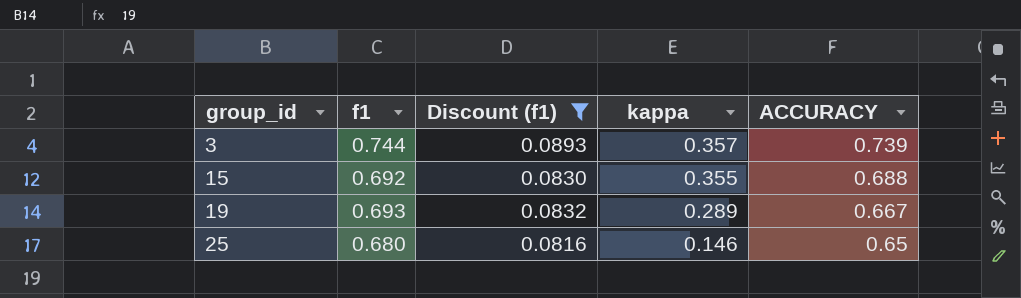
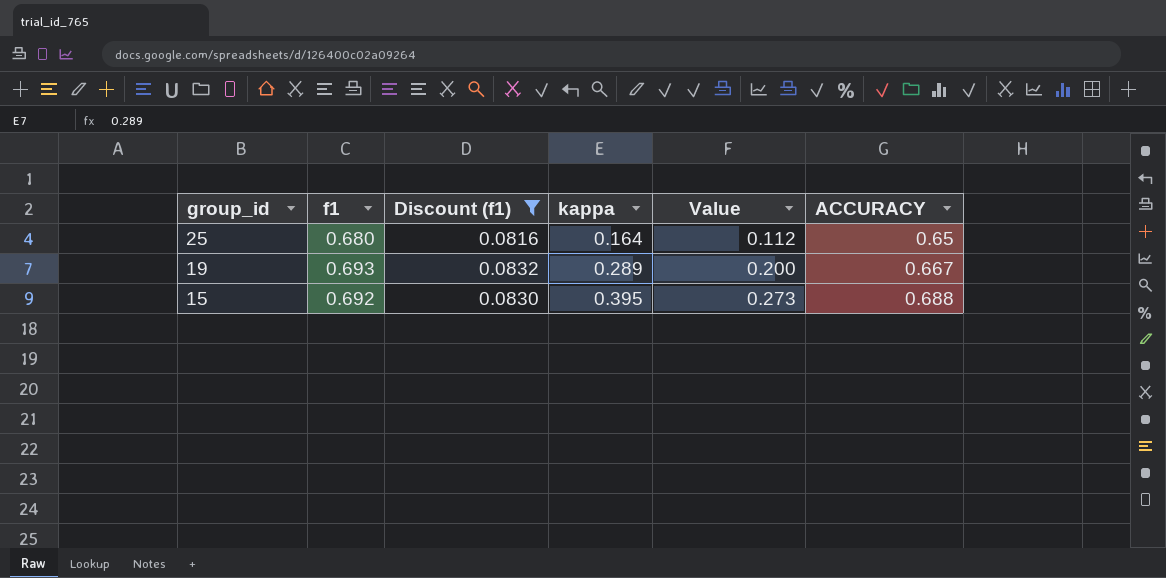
row order: group_id ascending -> group_id descending
column Value | formula: none -> [f1] * [kappa]
row 3: 0.744 | 0.0893 | 0.357 | 0.739 -> none
25 | kappa: 0.146 -> 0.164
15 | kappa: 0.355 -> 0.395

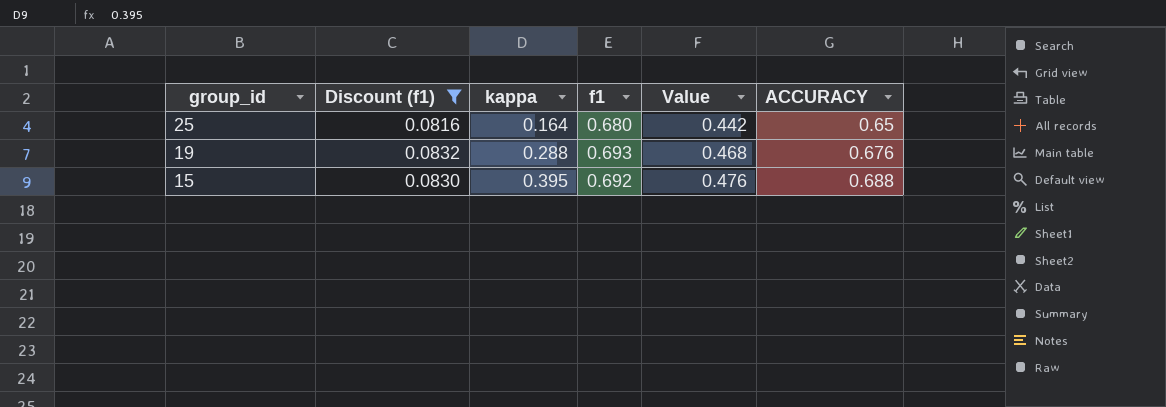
column f1 | position: 2 -> 4
column Value | formula: [f1] * [kappa] -> [f1] * [ACCURACY]
19 | kappa: 0.289 -> 0.288
19 | ACCURACY: 0.667 -> 0.676

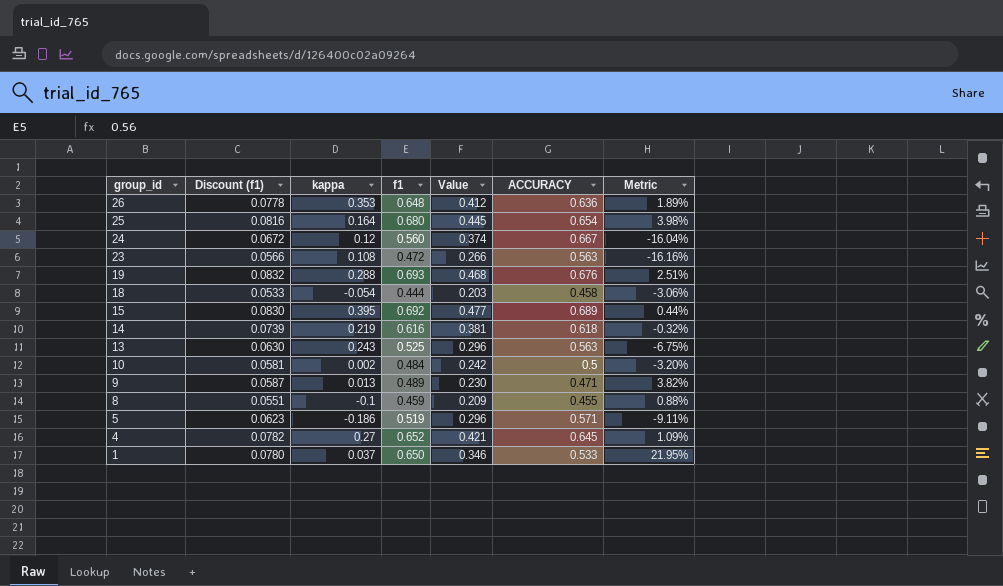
filter: Discount (f1) >= 0.0816 -> none
column Metric | formula: none -> ([f1] - [ACCURACY]) / [ACCURACY]
25 | Value: 0.442 -> 0.445
25 | ACCURACY: 0.65 -> 0.654
15 | Value: 0.476 -> 0.477
15 | ACCURACY: 0.688 -> 0.689

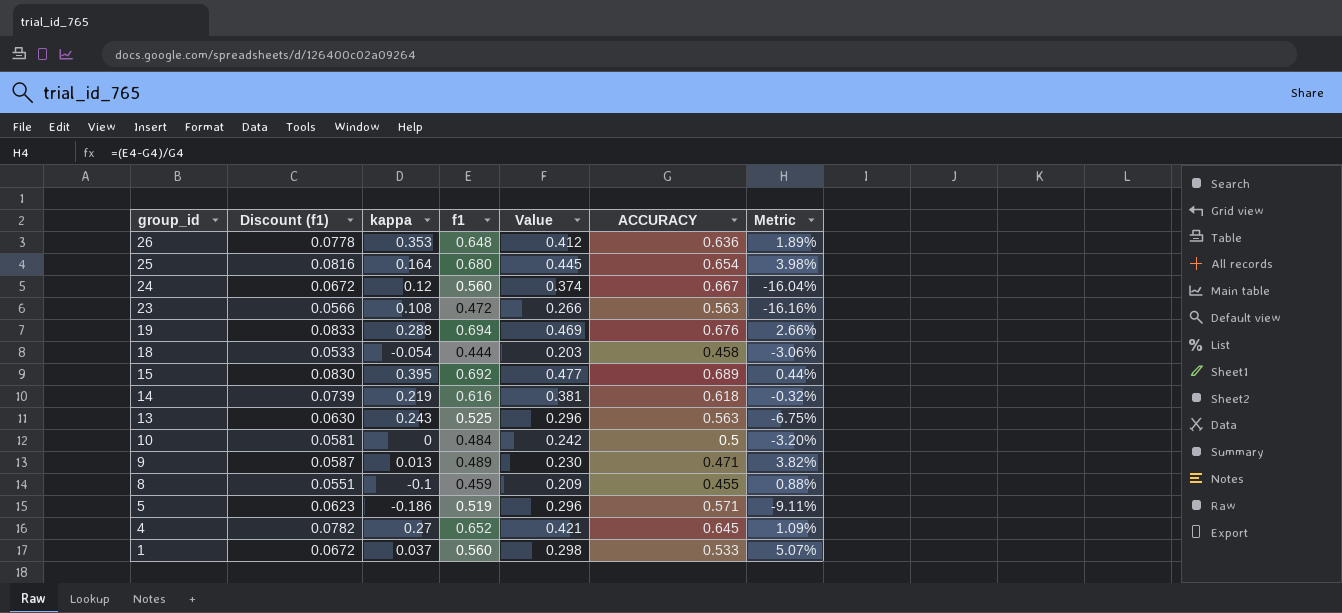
19 | Discount (f1): 0.0832 -> 0.0833
19 | f1: 0.693 -> 0.694
19 | Value: 0.468 -> 0.469
19 | Metric: 2.51% -> 2.66%
10 | kappa: 0.002 -> 0
1 | Discount (f1): 0.0780 -> 0.0672
1 | f1: 0.650 -> 0.560
1 | Value: 0.346 -> 0.298
1 | Metric: 21.95% -> 5.07%

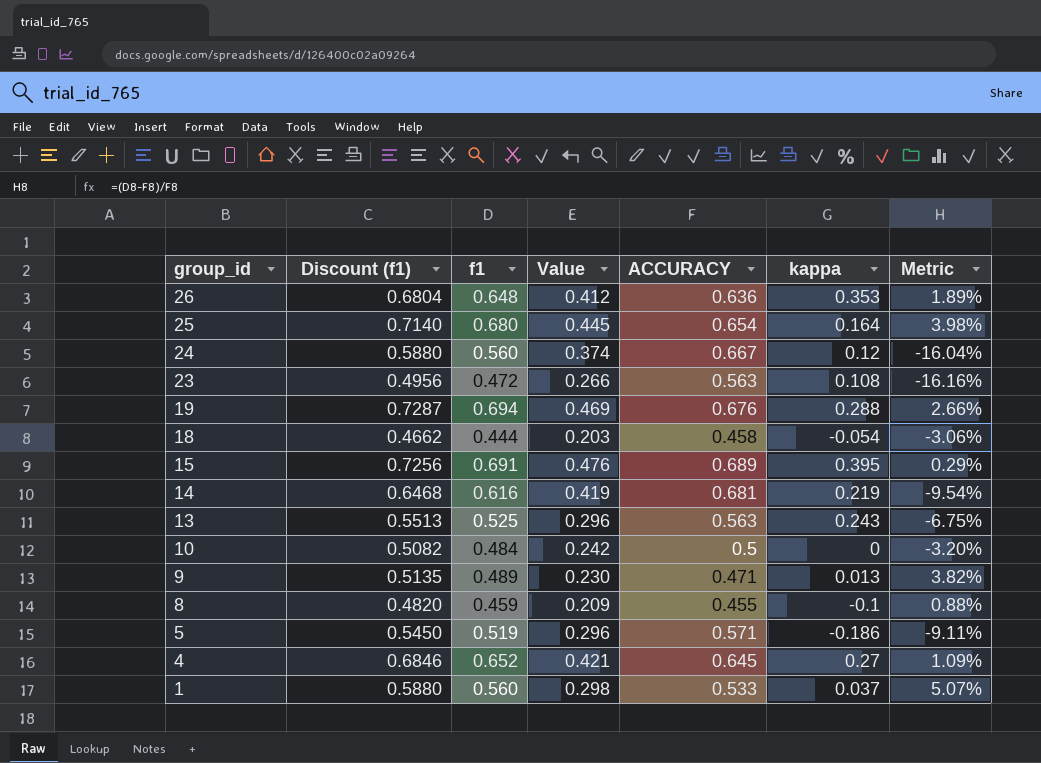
column Discount (f1) | formula: [f1] * 0.12 -> [f1] * 1.05
column kappa | position: 3 -> 6
15 | f1: 0.692 -> 0.691
15 | Value: 0.477 -> 0.476
15 | Metric: 0.44% -> 0.29%
14 | Value: 0.381 -> 0.419
14 | ACCURACY: 0.618 -> 0.681
14 | Metric: -0.32% -> -9.54%

